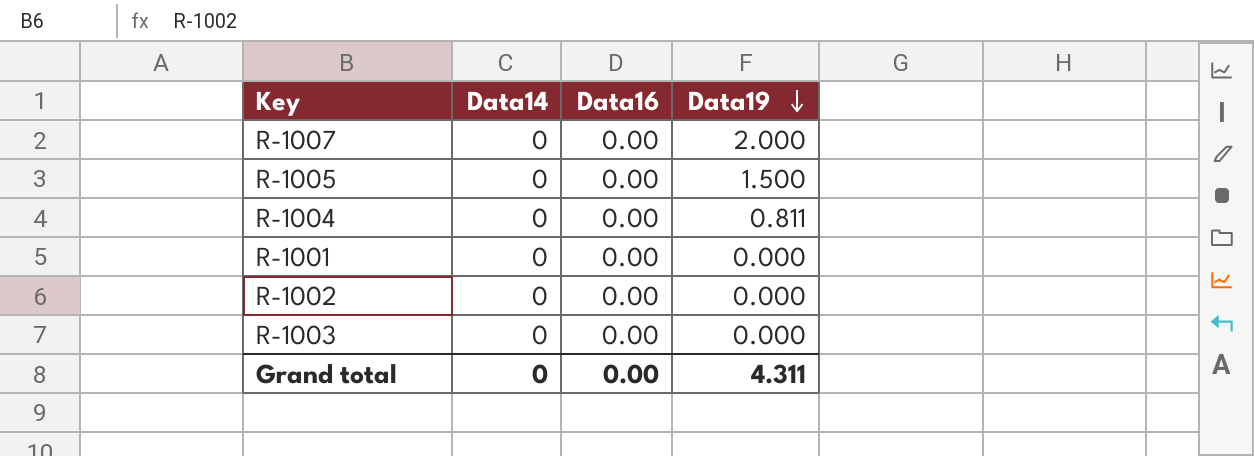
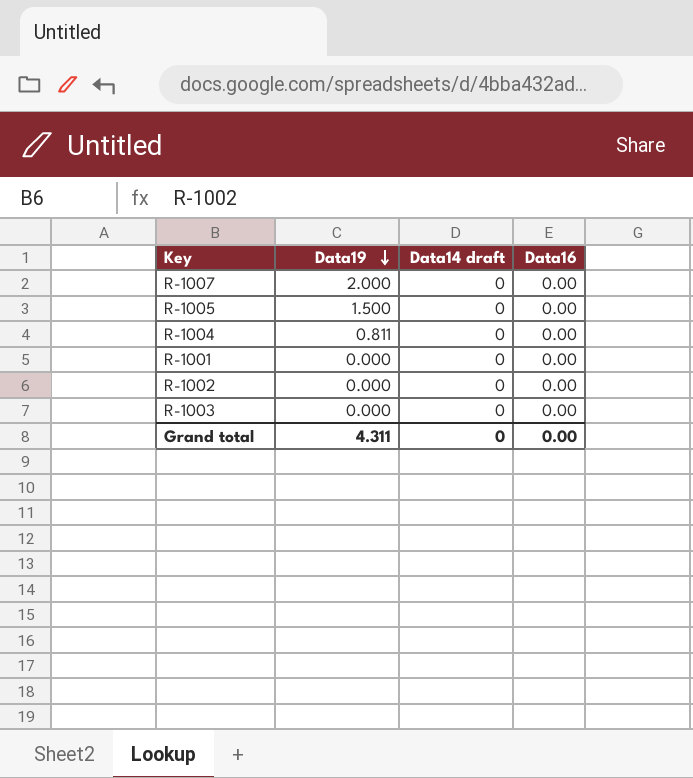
column Data19 | position: 4 -> 2
column name: Data14 -> Data14 draft

